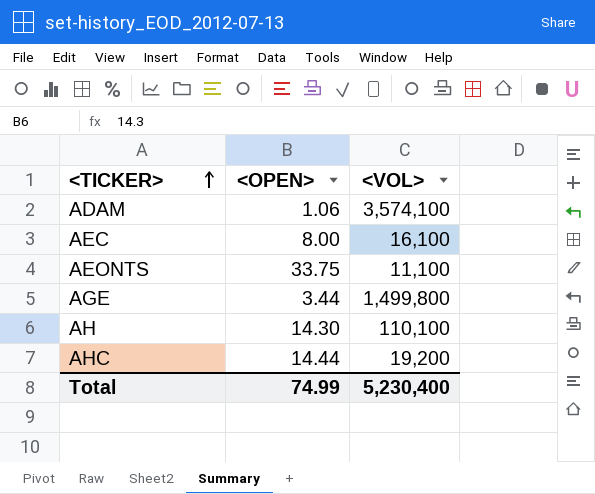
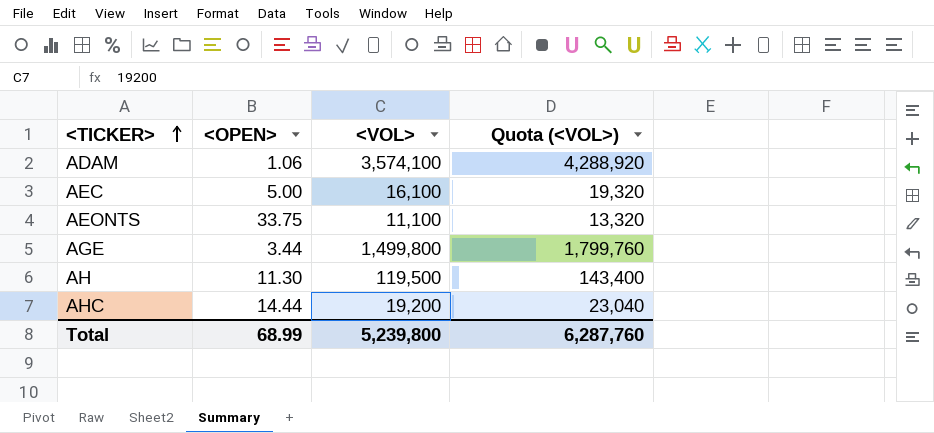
column Quota (<VOL>) | formula: none -> [<VOL>] * 1.2
AEC | <OPEN>: 8.00 -> 5.00
AH | <OPEN>: 14.30 -> 11.30
AH | <VOL>: 110,100 -> 119,500
Total | <OPEN>: 74.99 -> 68.99
Total | <VOL>: 5,230,400 -> 5,239,800

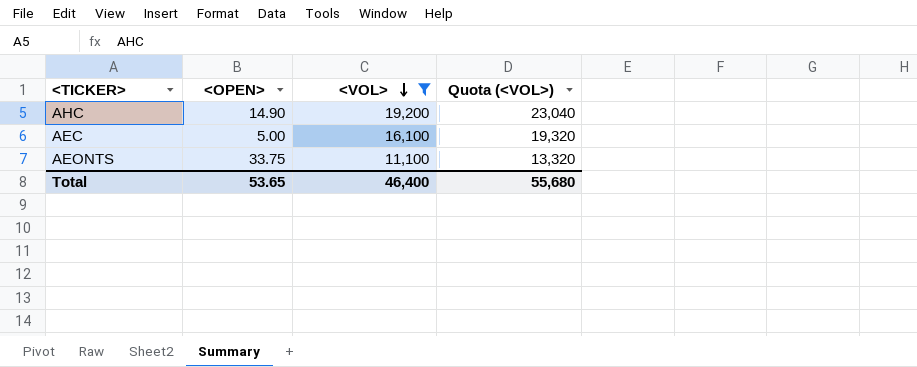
filter: none -> <VOL> <= 19,200
row order: <TICKER> ascending -> <VOL> descending
AHC | <OPEN>: 14.44 -> 14.90
Total | <OPEN>: 68.99 -> 53.65
Total | <VOL>: 5,239,800 -> 46,400
Total | Quota (<VOL>): 6,287,760 -> 55,680

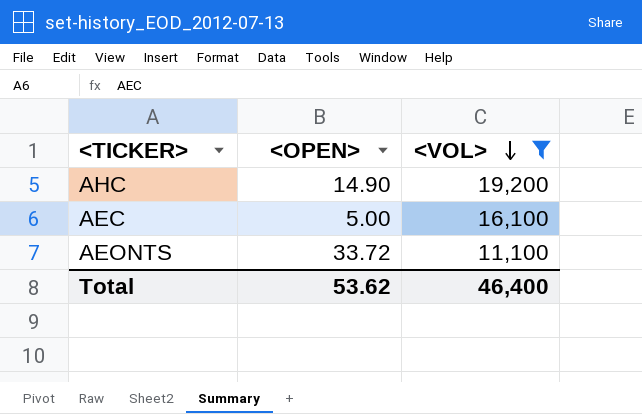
column Quota (<VOL>) | formula: [<VOL>] * 1.2 -> none
AEONTS | <OPEN>: 33.75 -> 33.72
Total | <OPEN>: 53.65 -> 53.62

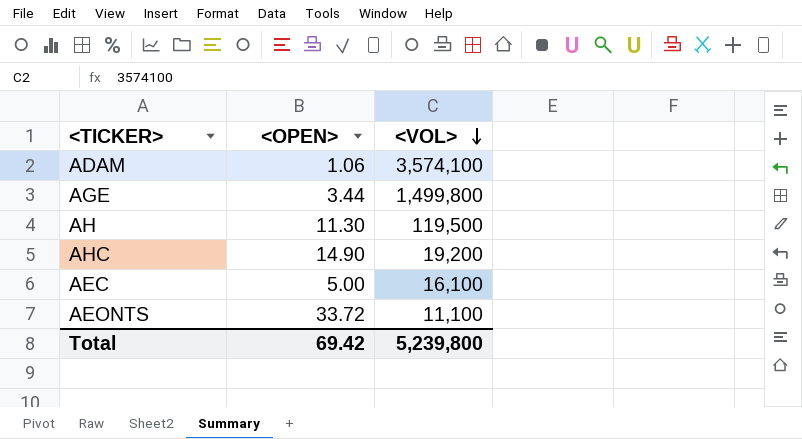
filter: <VOL> <= 19,200 -> none
Total | <OPEN>: 53.62 -> 69.42
Total | <VOL>: 46,400 -> 5,239,800

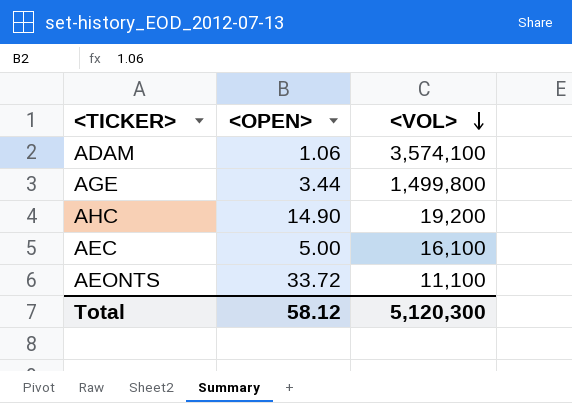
row AH: 11.30 | 119,500 -> none
Total | <OPEN>: 69.42 -> 58.12
Total | <VOL>: 5,239,800 -> 5,120,300

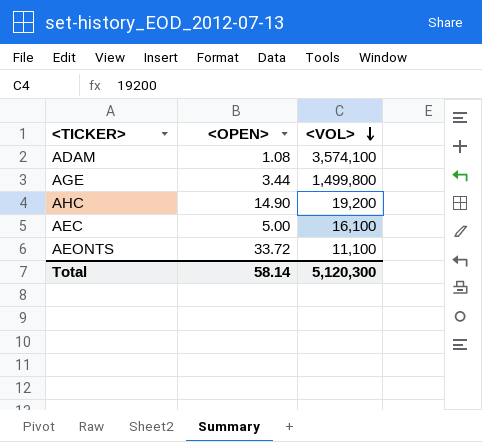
ADAM | <OPEN>: 1.06 -> 1.08
Total | <OPEN>: 58.12 -> 58.14

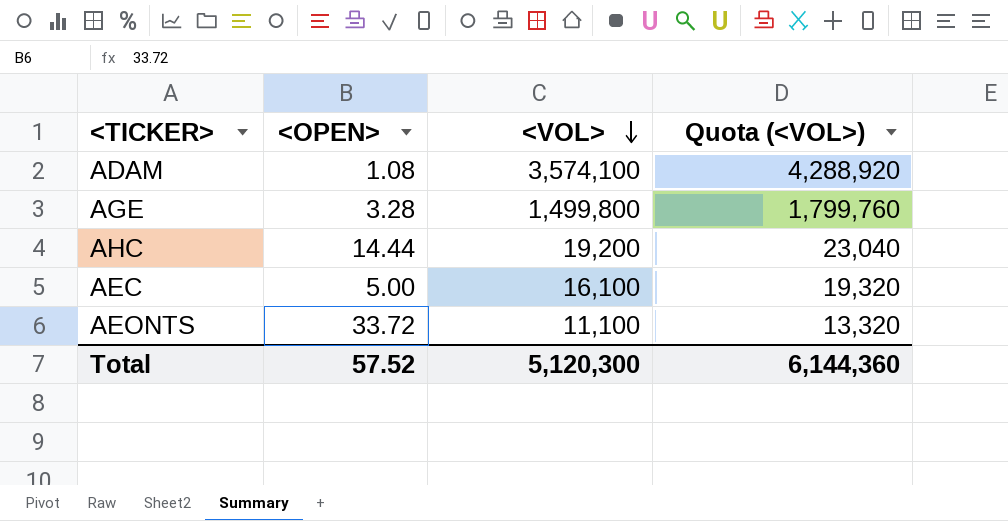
column Quota (<VOL>) | formula: none -> [<VOL>] * 1.2
AGE | <OPEN>: 3.44 -> 3.28
AHC | <OPEN>: 14.90 -> 14.44
Total | <OPEN>: 58.14 -> 57.52

